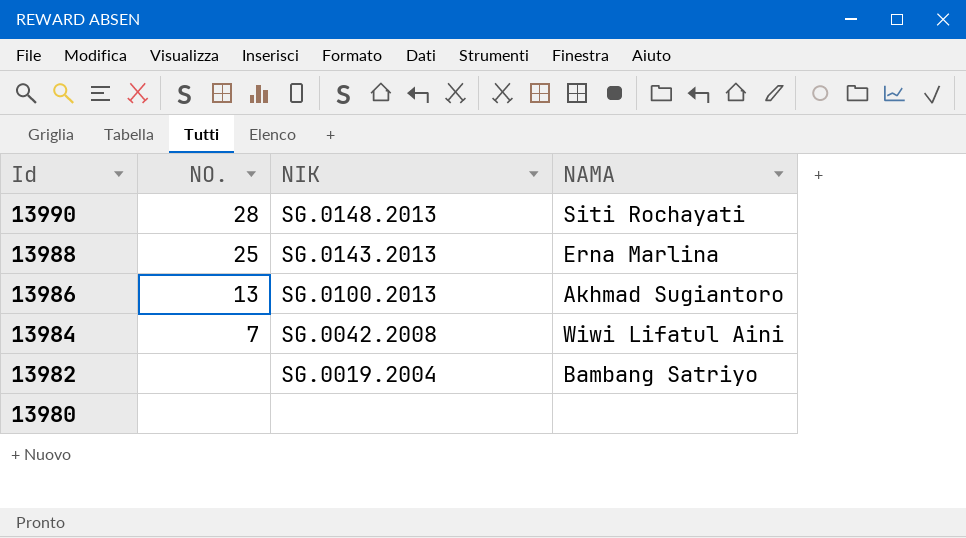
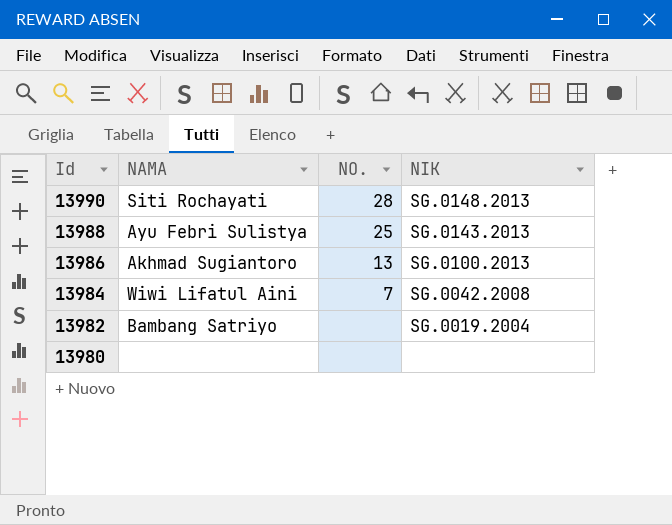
column NAMA | position: 4 -> 2
13988 | NAMA: Erna Marlina -> Ayu Febri Sulistya

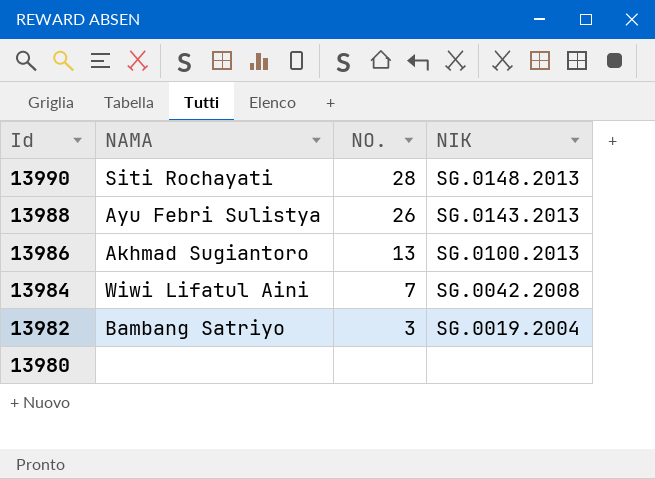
13988 | NO.: 25 -> 26
13982 | NO.: none -> 3

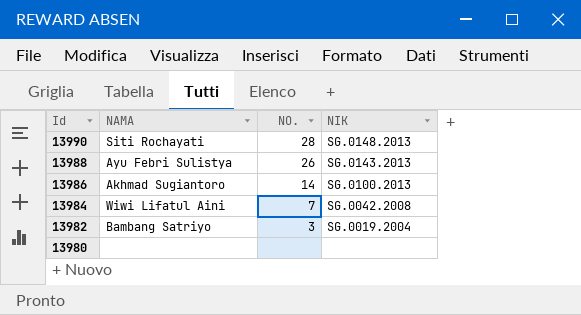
13986 | NO.: 13 -> 14

